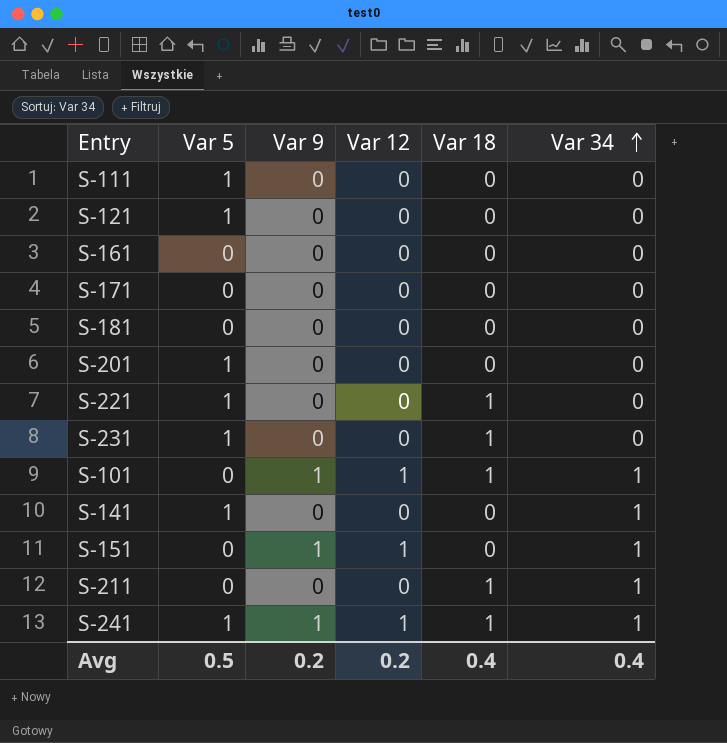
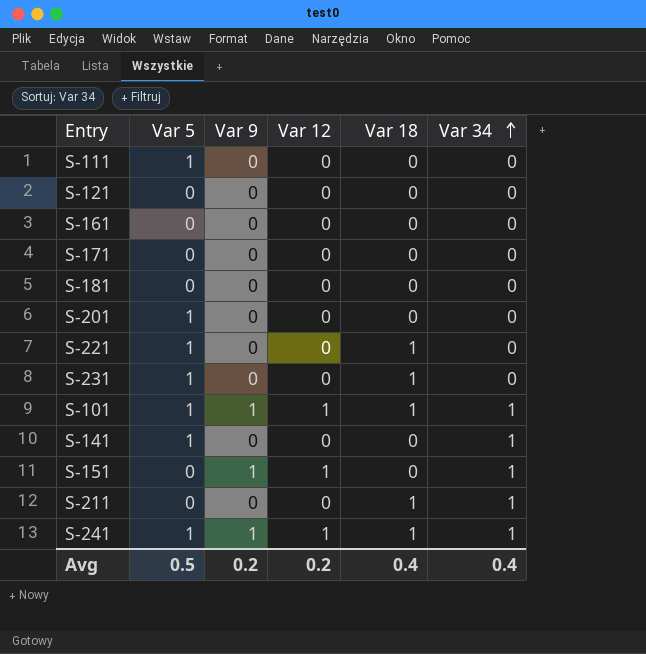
S-121 | Var 5: 1 -> 0
S-101 | Var 5: 0 -> 1

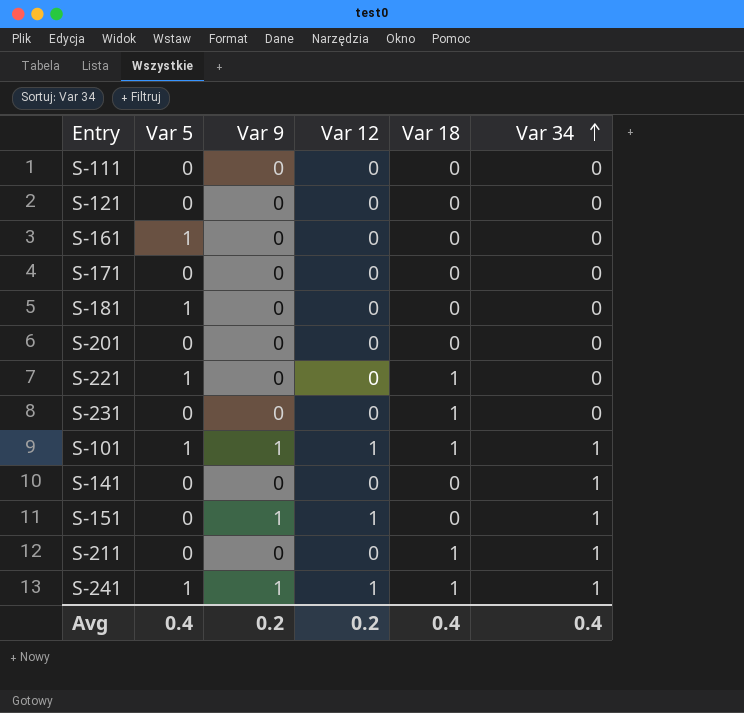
S-111 | Var 5: 1 -> 0
S-161 | Var 5: 0 -> 1
S-181 | Var 5: 0 -> 1
S-201 | Var 5: 1 -> 0
S-231 | Var 5: 1 -> 0
S-141 | Var 5: 1 -> 0
Avg | Var 5: 0.5 -> 0.4

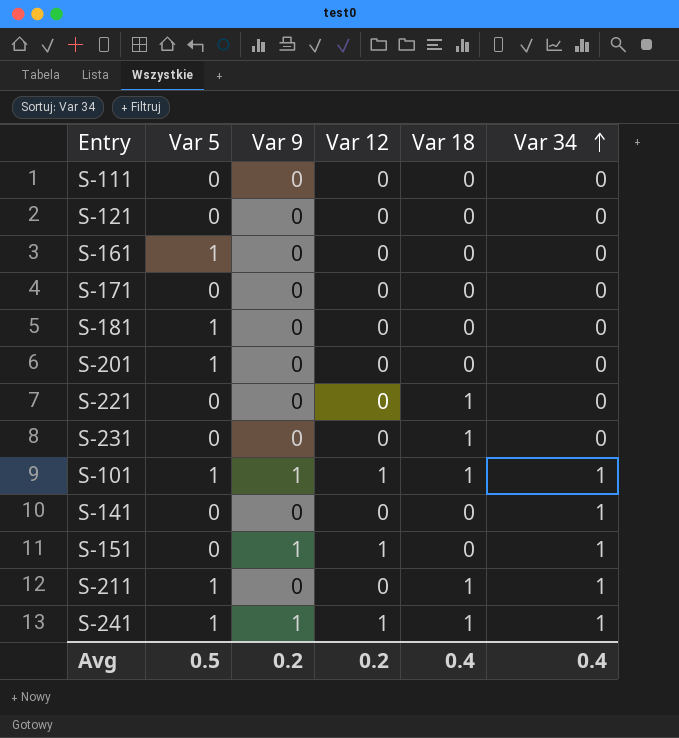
S-201 | Var 5: 0 -> 1
S-221 | Var 5: 1 -> 0
S-211 | Var 5: 0 -> 1
Avg | Var 5: 0.4 -> 0.5

